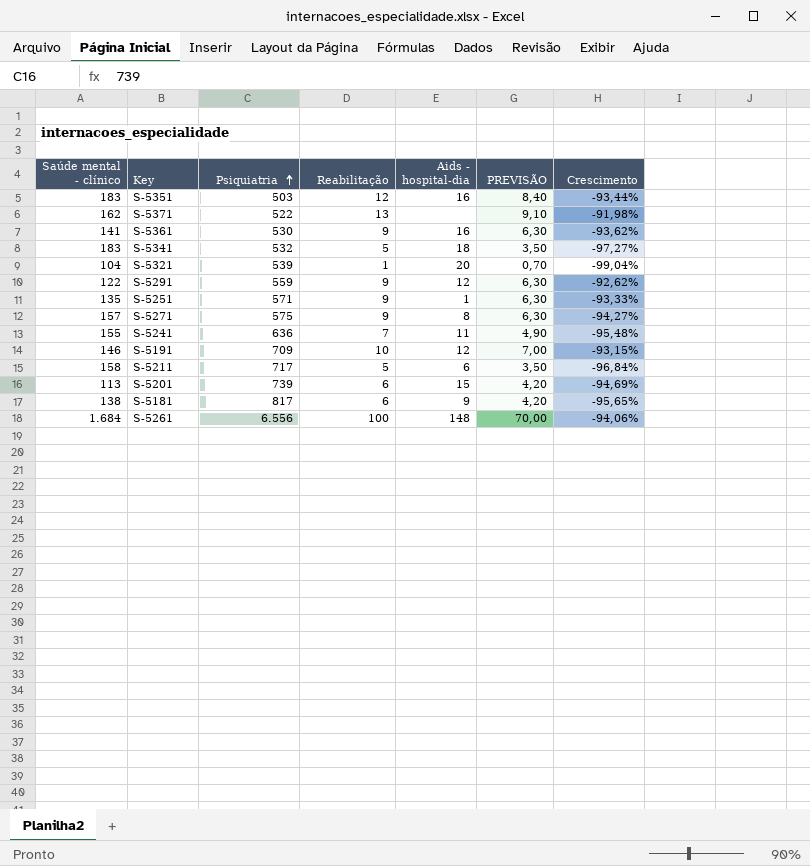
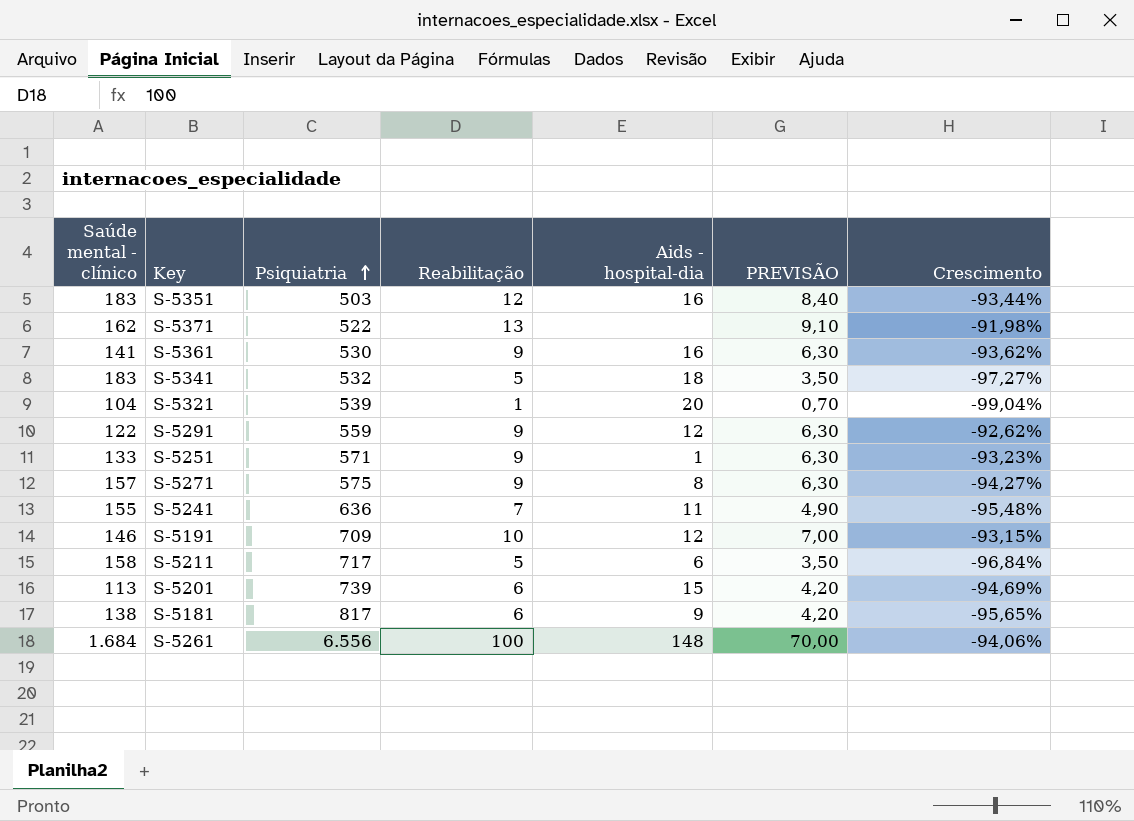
S-5251 | Saúde mental - clínico: 135 -> 133
S-5251 | Crescimento: -93,33% -> -93,23%

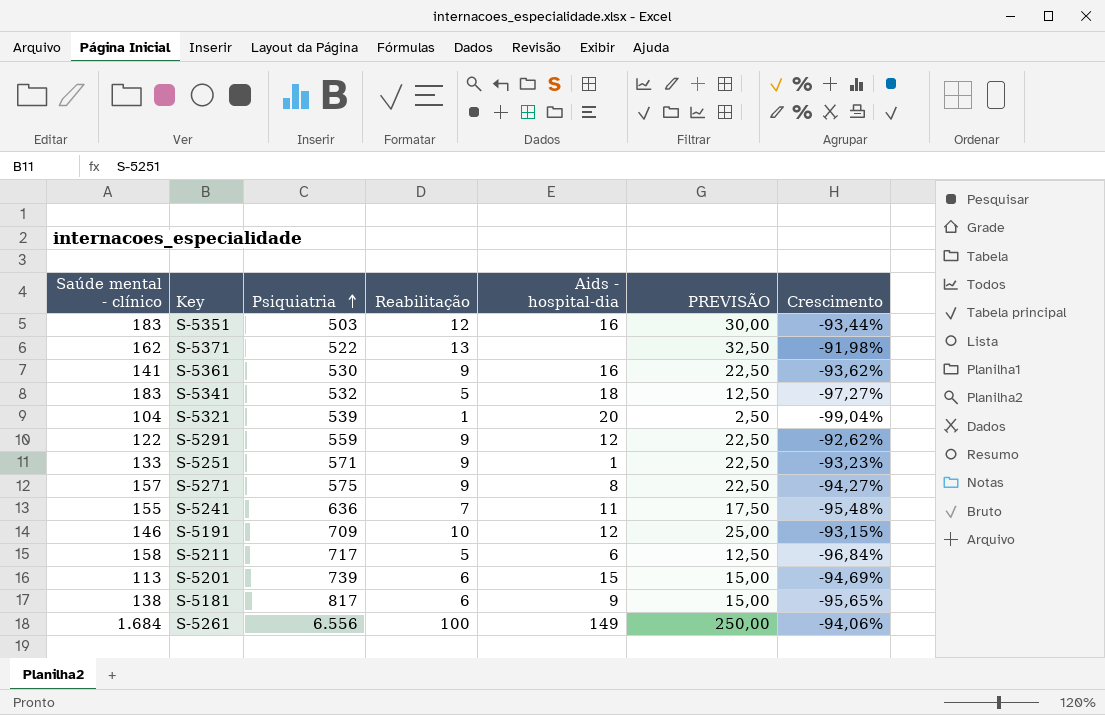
column PREVISÃO | formula: [Reabilitação] * 0,7 -> [Reabilitação] * 2,5
S-5261 | Aids - hospital-dia: 148 -> 149

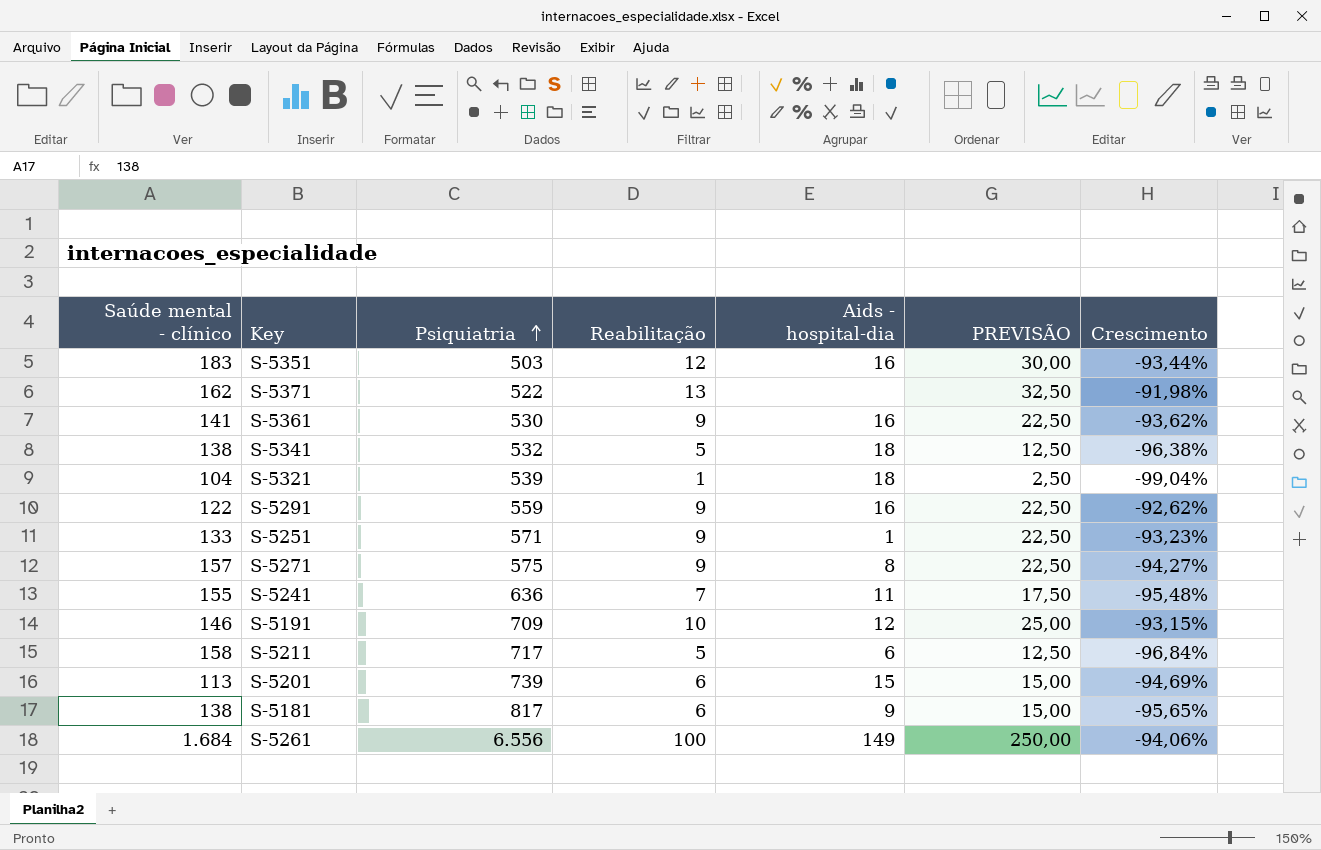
S-5341 | Saúde mental - clínico: 183 -> 138
S-5341 | Crescimento: -97,27% -> -96,38%
S-5321 | Aids - hospital-dia: 20 -> 18
S-5291 | Aids - hospital-dia: 12 -> 16

